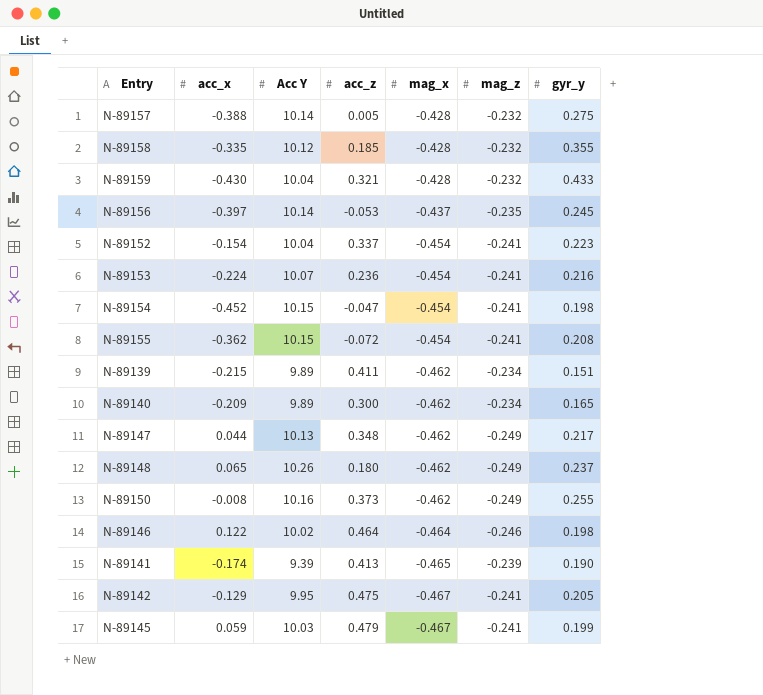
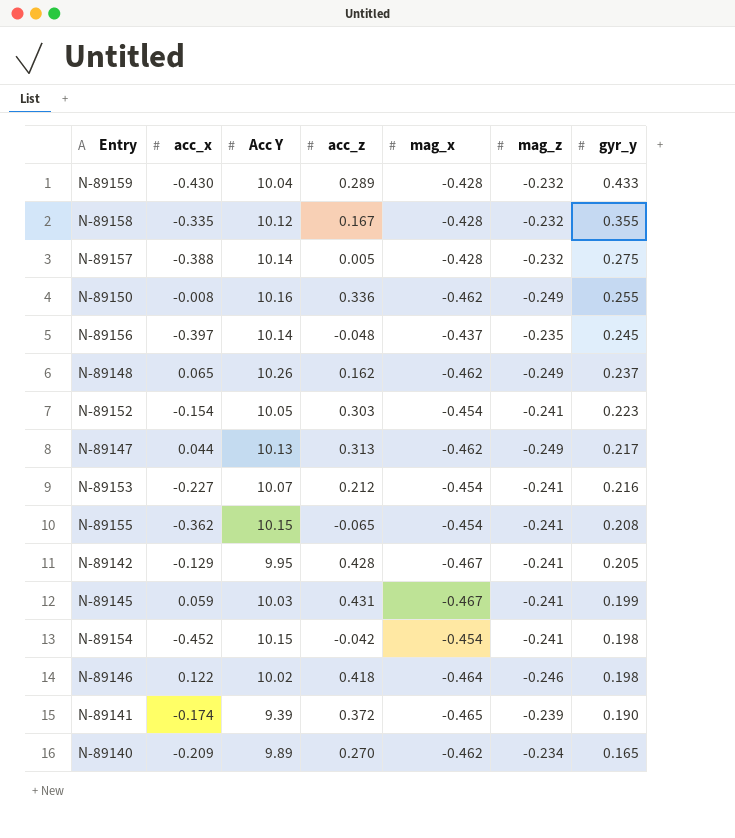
row order: mag_x descending -> gyr_y descending
row N-89139: -0.215 | 9.89 | 0.411 | -0.462 | -0.234 | 0.151 -> none
N-89159 | acc_z: 0.321 -> 0.289
N-89158 | acc_z: 0.185 -> 0.167
N-89150 | acc_z: 0.373 -> 0.336
N-89156 | acc_z: -0.053 -> -0.048
N-89148 | acc_z: 0.180 -> 0.162
N-89152 | Acc Y: 10.04 -> 10.05
N-89152 | acc_z: 0.337 -> 0.303
N-89147 | acc_z: 0.348 -> 0.313
N-89153 | acc_x: -0.224 -> -0.227
N-89153 | acc_z: 0.236 -> 0.212
N-89155 | acc_z: -0.072 -> -0.065
N-89142 | acc_z: 0.475 -> 0.428
N-89145 | acc_z: 0.479 -> 0.431
N-89154 | acc_z: -0.047 -> -0.042
N-89146 | acc_z: 0.464 -> 0.418
N-89141 | acc_z: 0.413 -> 0.372
N-89140 | acc_z: 0.300 -> 0.270

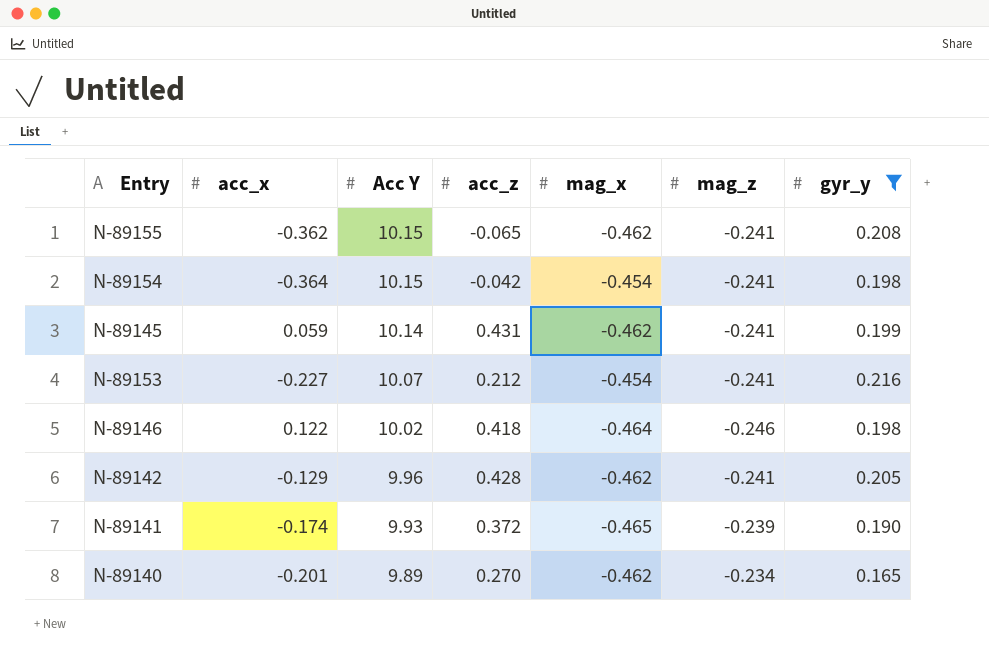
filter: none -> gyr_y <= 0.216
row order: gyr_y descending -> Acc Y descending
N-89155 | mag_x: -0.454 -> -0.462
N-89154 | acc_x: -0.452 -> -0.364
N-89145 | Acc Y: 10.03 -> 10.14
N-89145 | mag_x: -0.467 -> -0.462
N-89142 | Acc Y: 9.95 -> 9.96
N-89142 | mag_x: -0.467 -> -0.462
N-89141 | Acc Y: 9.39 -> 9.93
N-89140 | acc_x: -0.209 -> -0.201

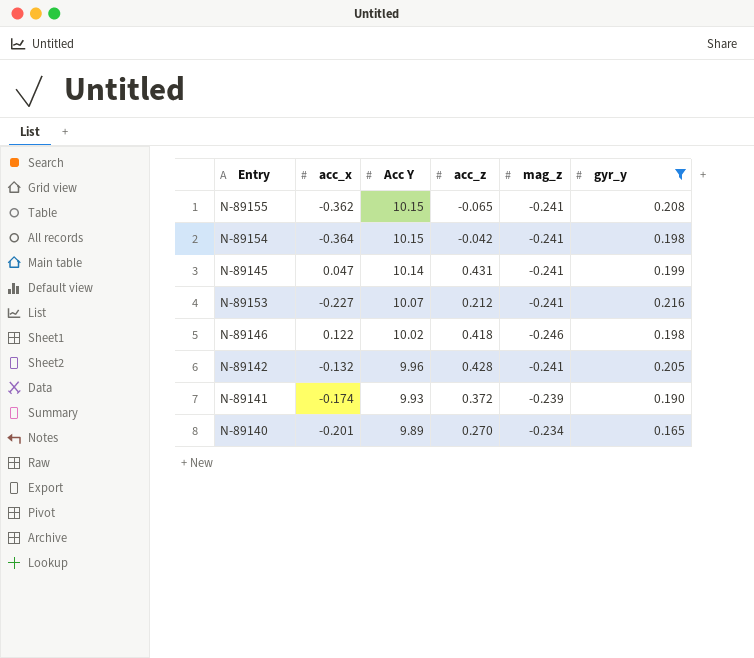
column mag_x | position: 5 -> none
N-89145 | acc_x: 0.059 -> 0.047
N-89142 | acc_x: -0.129 -> -0.132

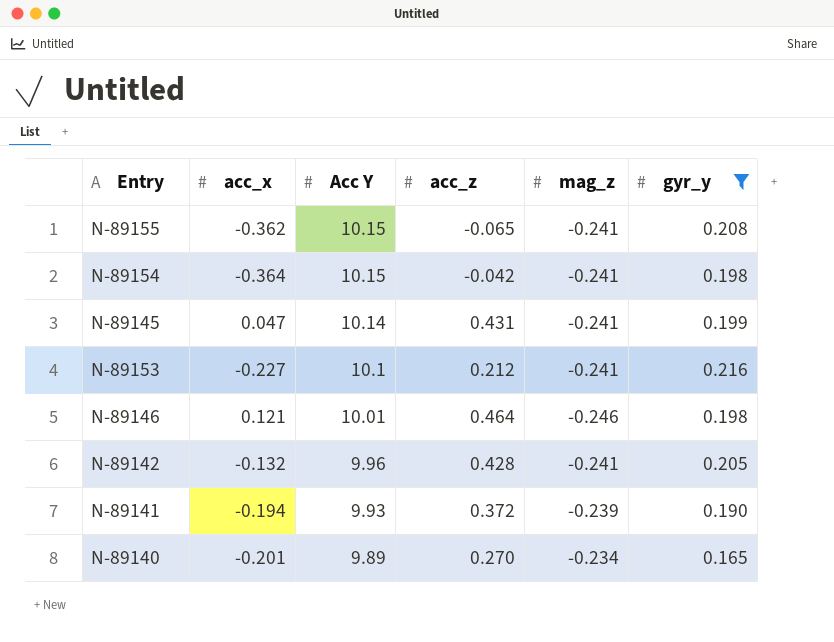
N-89153 | Acc Y: 10.07 -> 10.1
N-89146 | acc_x: 0.122 -> 0.121
N-89146 | Acc Y: 10.02 -> 10.01
N-89146 | acc_z: 0.418 -> 0.464
N-89141 | acc_x: -0.174 -> -0.194

